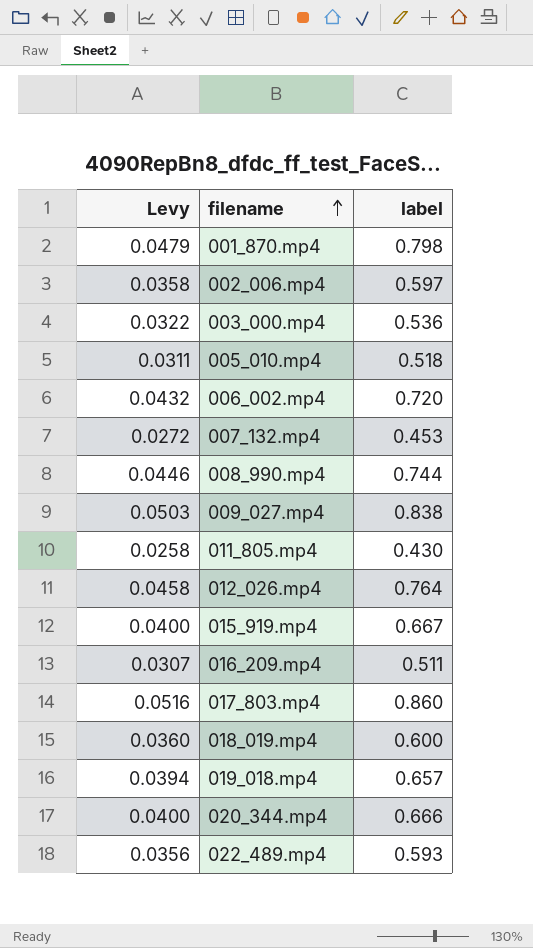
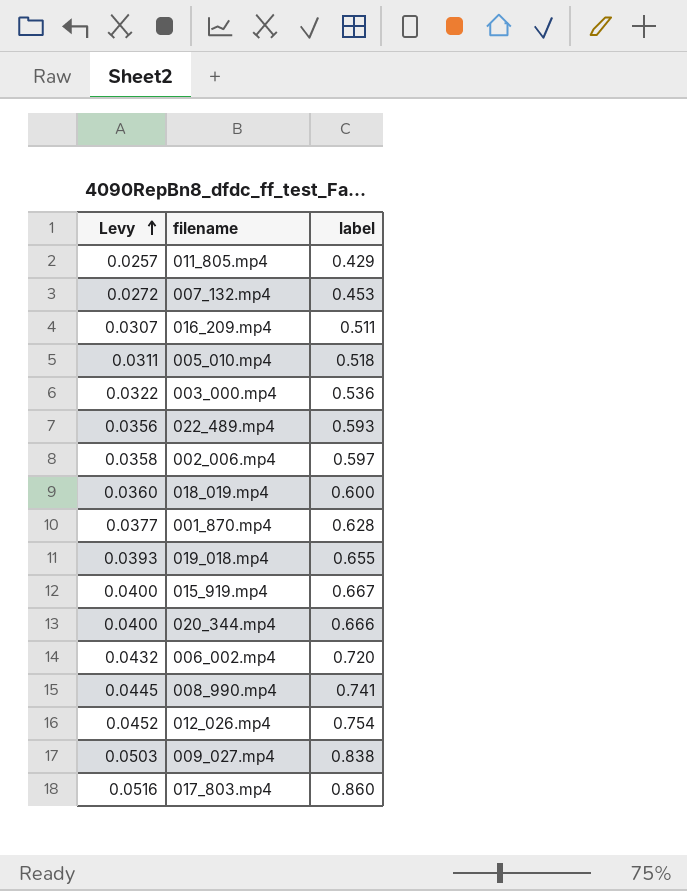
row order: filename ascending -> Levy ascending
011_805.mp4 | Levy: 0.0258 -> 0.0257
011_805.mp4 | label: 0.430 -> 0.429
001_870.mp4 | Levy: 0.0479 -> 0.0377
001_870.mp4 | label: 0.798 -> 0.628
019_018.mp4 | Levy: 0.0394 -> 0.0393
019_018.mp4 | label: 0.657 -> 0.655
008_990.mp4 | Levy: 0.0446 -> 0.0445
008_990.mp4 | label: 0.744 -> 0.741
012_026.mp4 | Levy: 0.0458 -> 0.0452
012_026.mp4 | label: 0.764 -> 0.754

